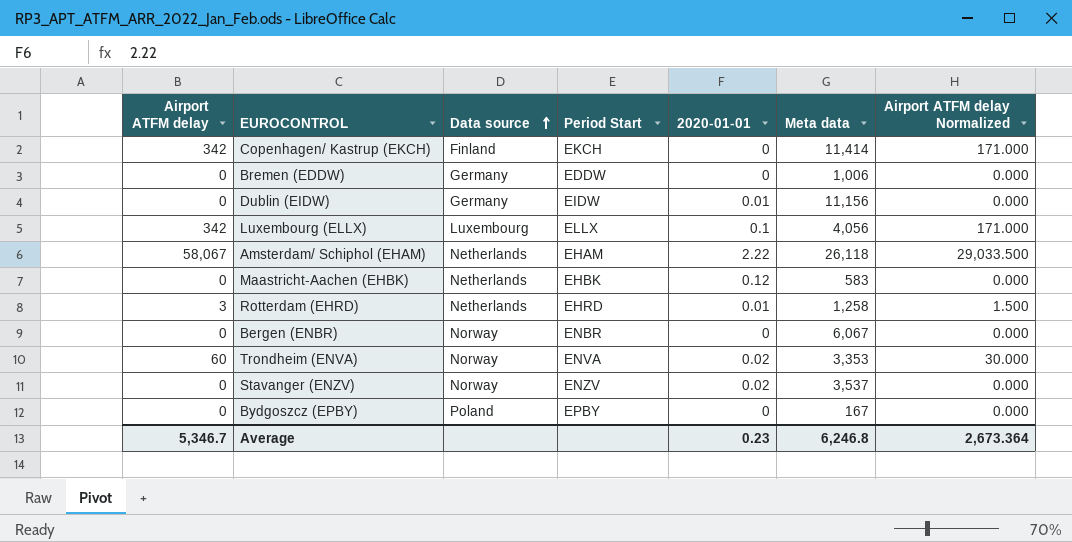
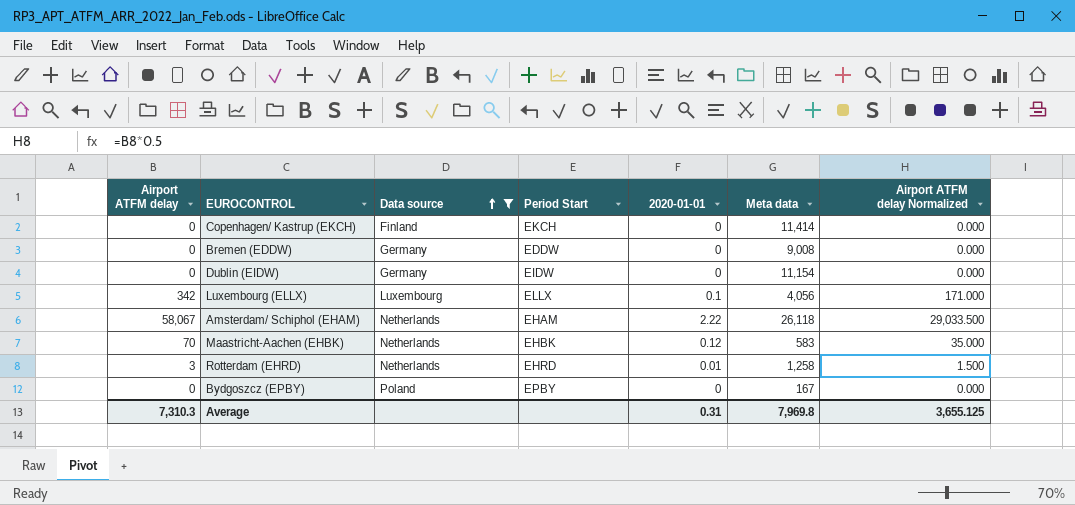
filter: none -> Data source != Norway
Copenhagen/ Kastrup (EKCH) | Airport ATFM delay: 342 -> 0
Copenhagen/ Kastrup (EKCH) | Airport ATFM delay Normalized: 171.000 -> 0.000
Bremen (EDDW) | Meta data: 1,006 -> 9,008
Dublin (EIDW) | 2020-01-01: 0.01 -> 0
Dublin (EIDW) | Meta data: 11,156 -> 11,154
Maastricht-Aachen (EHBK) | Airport ATFM delay: 0 -> 70
Maastricht-Aachen (EHBK) | Airport ATFM delay Normalized: 0.000 -> 35.000
Average | Airport ATFM delay: 5,346.7 -> 7,310.3
Average | 2020-01-01: 0.23 -> 0.31
Average | Meta data: 6,246.8 -> 7,969.8
Average | Airport ATFM delay Normalized: 2,673.364 -> 3,655.125

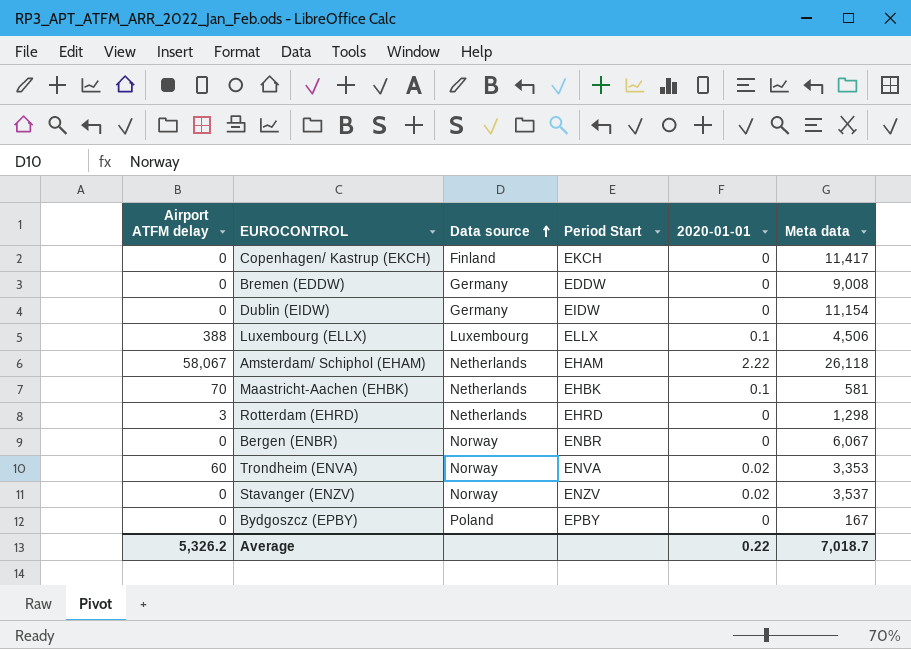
filter: Data source != Norway -> none
column Airport ATFM delay Normalized | formula: [Airport ATFM delay] * 0.5 -> none
Copenhagen/ Kastrup (EKCH) | Meta data: 11,414 -> 11,417
Luxembourg (ELLX) | Airport ATFM delay: 342 -> 388
Luxembourg (ELLX) | Meta data: 4,056 -> 4,506
Maastricht-Aachen (EHBK) | 2020-01-01: 0.12 -> 0.1
Maastricht-Aachen (EHBK) | Meta data: 583 -> 581
Rotterdam (EHRD) | 2020-01-01: 0.01 -> 0
Rotterdam (EHRD) | Meta data: 1,258 -> 1,298
Average | Airport ATFM delay: 7,310.3 -> 5,326.2
Average | 2020-01-01: 0.31 -> 0.22
Average | Meta data: 7,969.8 -> 7,018.7

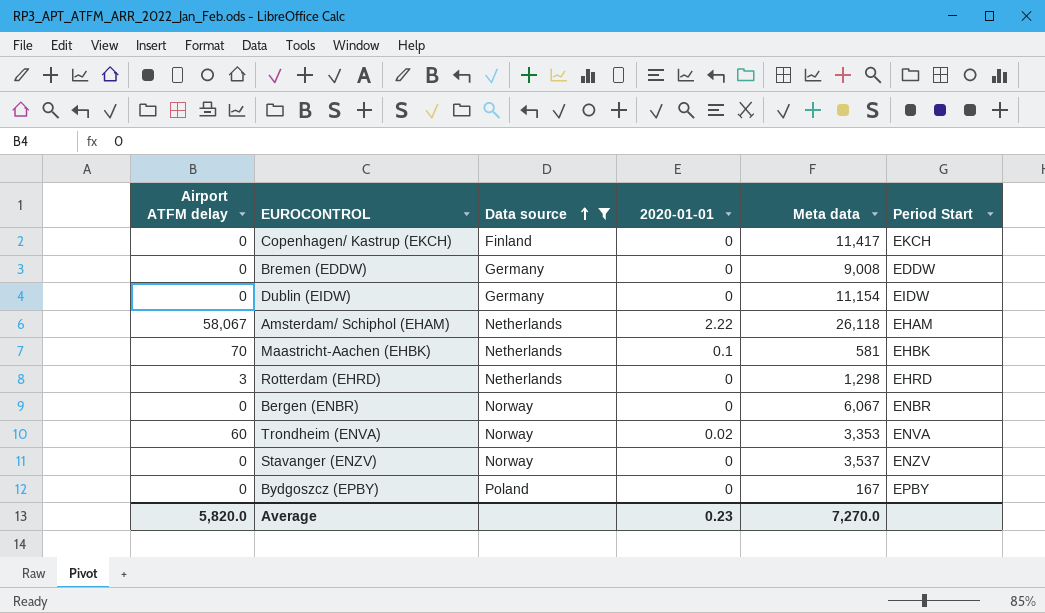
filter: none -> Data source != Luxembourg
column Period Start | position: 4 -> 6
Stavanger (ENZV) | 2020-01-01: 0.02 -> 0
Average | Airport ATFM delay: 5,326.2 -> 5,820.0
Average | 2020-01-01: 0.22 -> 0.23
Average | Meta data: 7,018.7 -> 7,270.0

